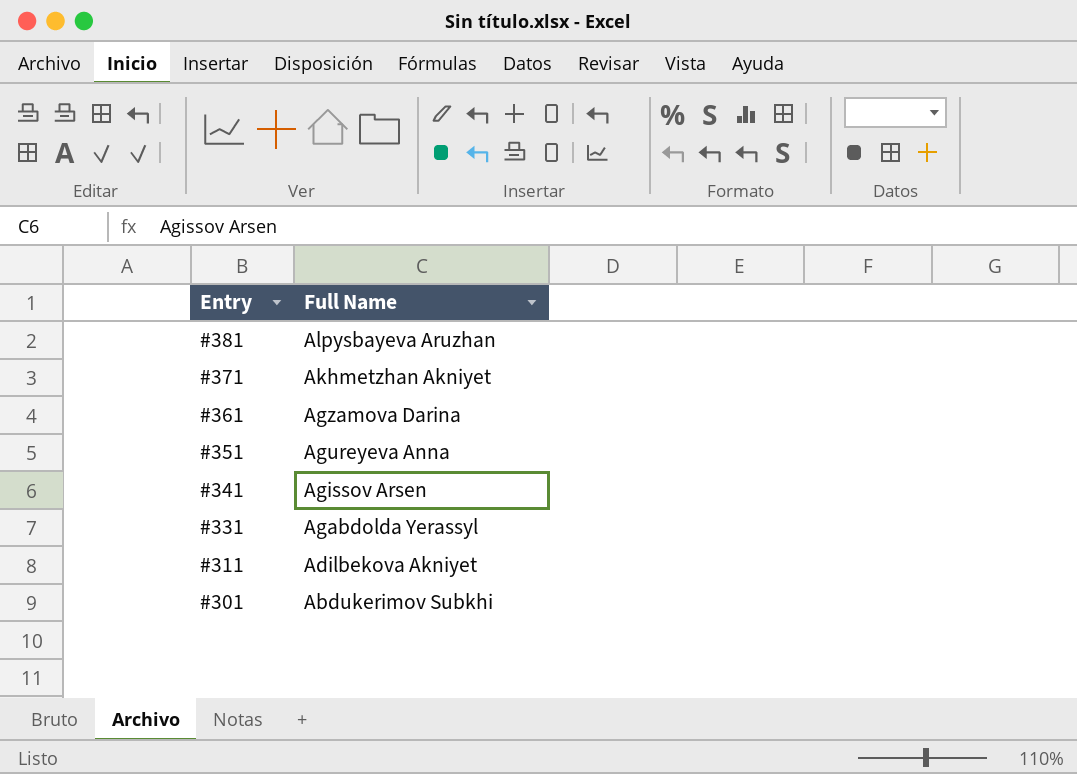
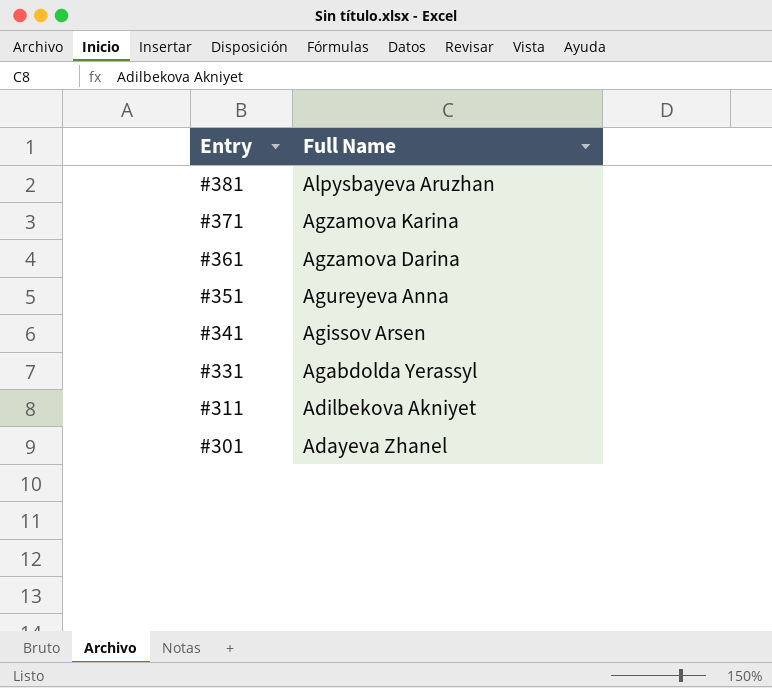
#371 | Full Name: Akhmetzhan Akniyet -> Agzamova Karina
#301 | Full Name: Abdukerimov Subkhi -> Adayeva Zhanel

